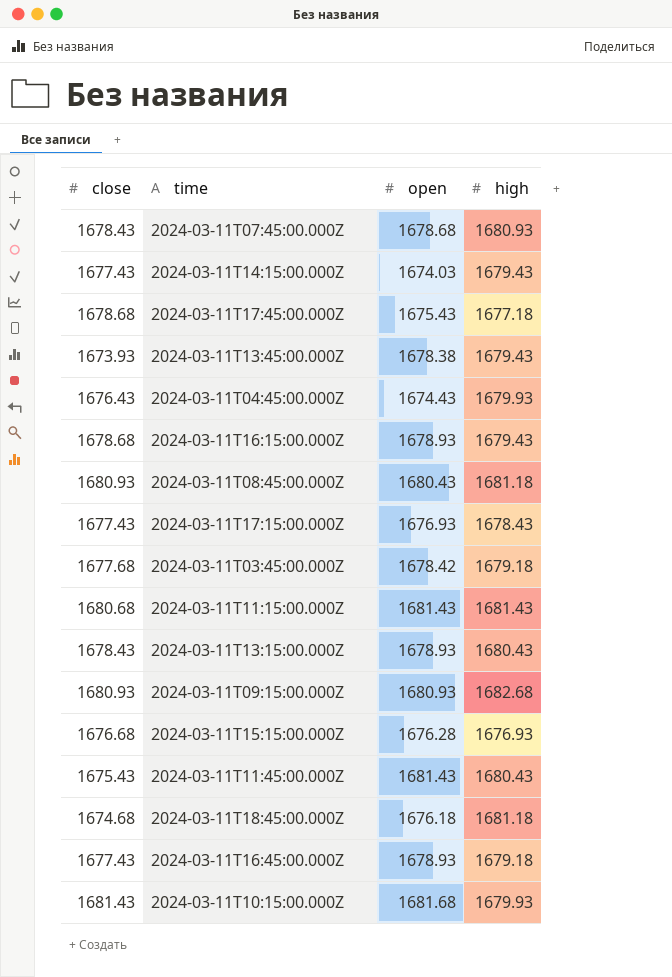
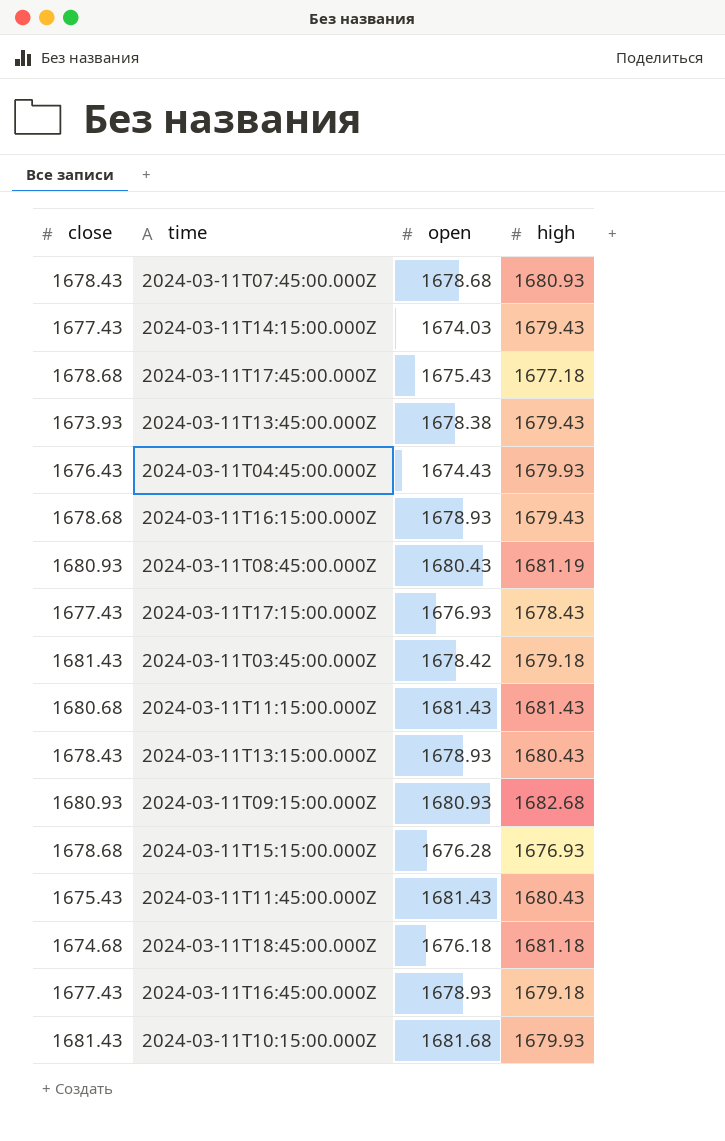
2024-03-11T08:45:00.000Z | high: 1681.18 -> 1681.19
2024-03-11T03:45:00.000Z | close: 1677.68 -> 1681.43
2024-03-11T15:15:00.000Z | close: 1676.68 -> 1678.68

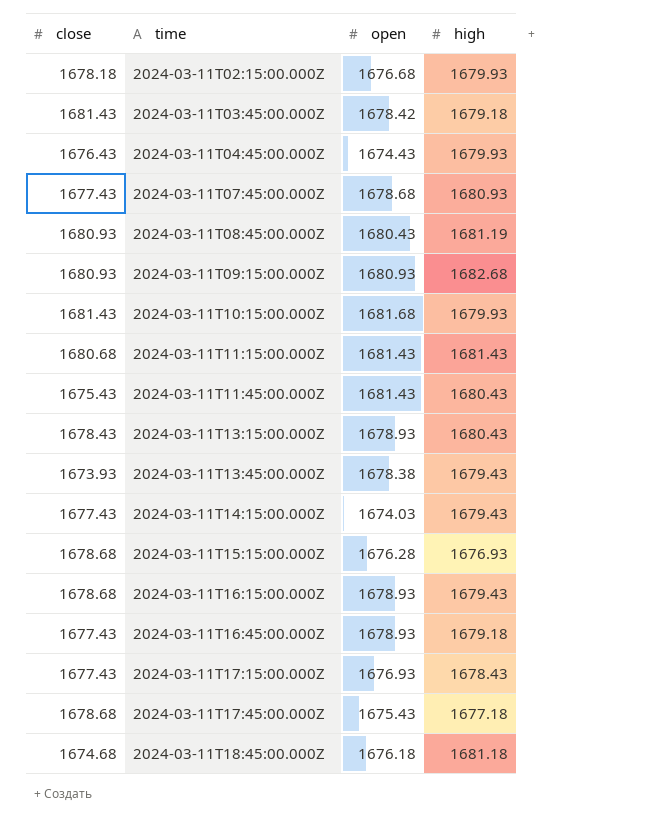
row order: none -> time ascending
row 2024-03-11T02:15:00.000Z: none -> 1678.18 | 1676.68 | 1679.93
2024-03-11T07:45:00.000Z | close: 1678.43 -> 1677.43

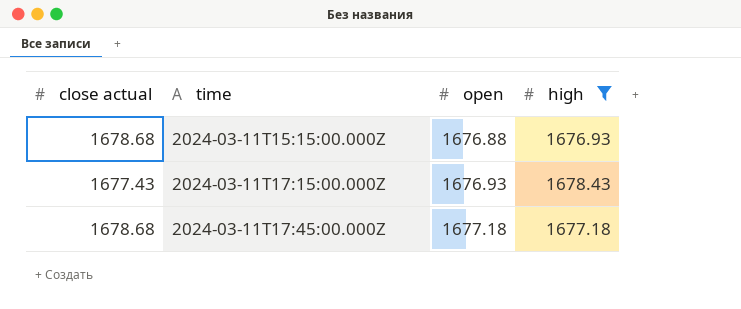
filter: none -> high <= 1678.43
column name: close -> close actual
2024-03-11T15:15:00.000Z | open: 1676.28 -> 1676.88
2024-03-11T17:45:00.000Z | open: 1675.43 -> 1677.18

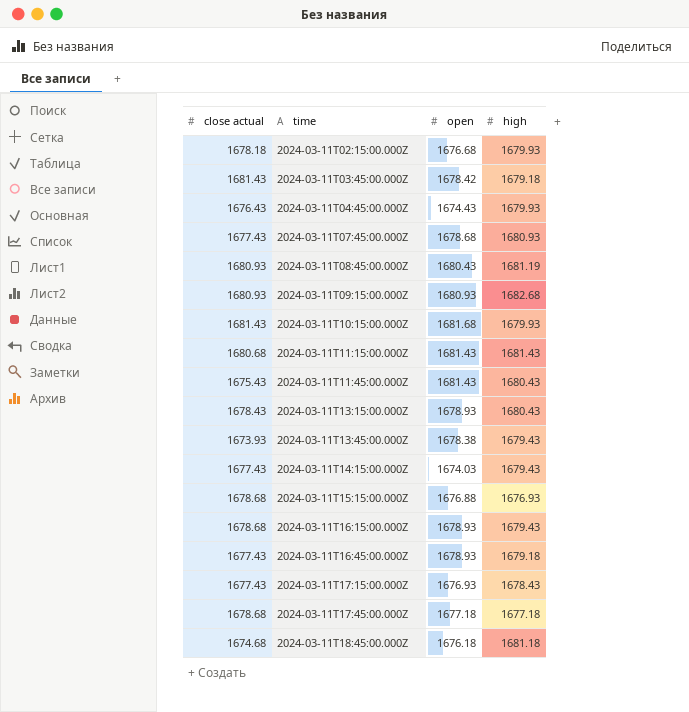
filter: high <= 1678.43 -> none

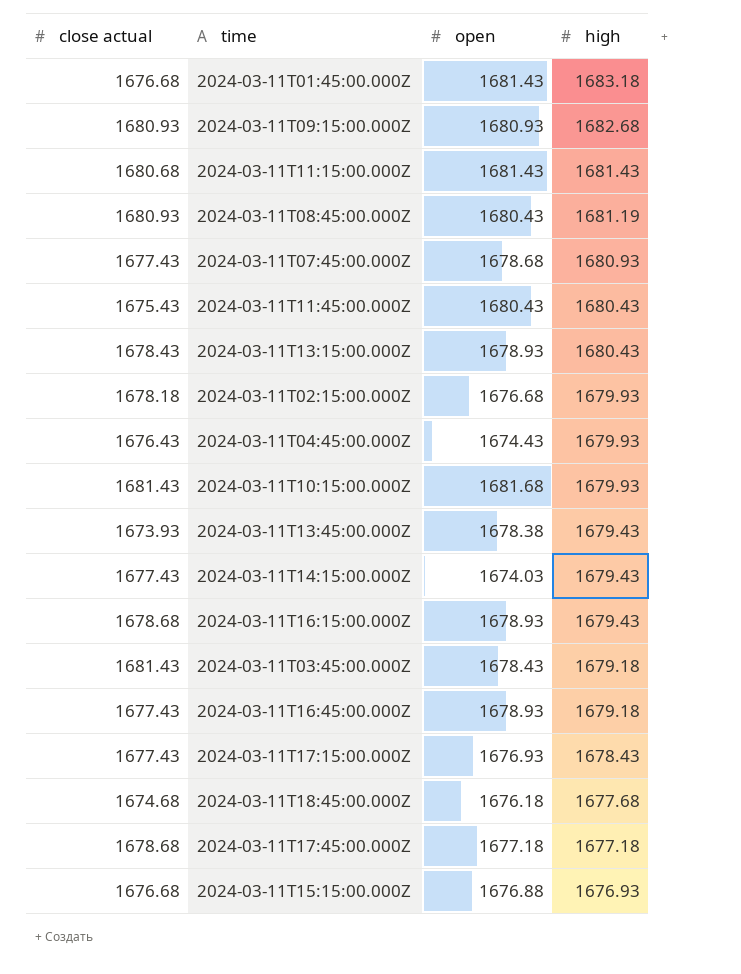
row order: time ascending -> high descending
row 2024-03-11T01:45:00.000Z: none -> 1676.68 | 1681.43 | 1683.18
2024-03-11T11:45:00.000Z | open: 1681.43 -> 1680.43
2024-03-11T03:45:00.000Z | open: 1678.42 -> 1678.43
2024-03-11T18:45:00.000Z | high: 1681.18 -> 1677.68
2024-03-11T15:15:00.000Z | close actual: 1678.68 -> 1676.68

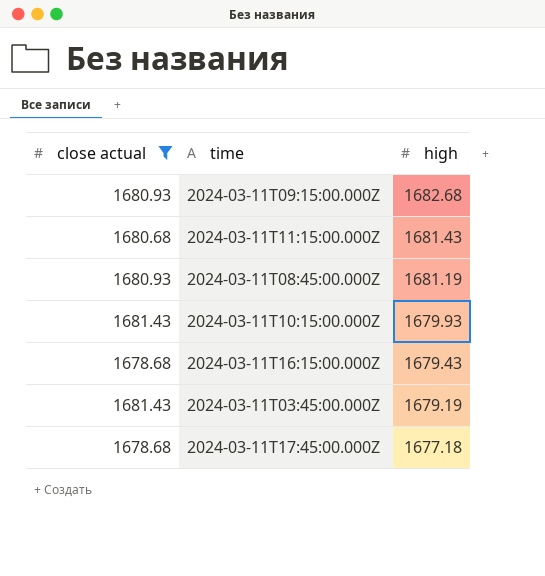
filter: none -> close actual >= 1678.68
column open | position: 3 -> none
2024-03-11T03:45:00.000Z | high: 1679.18 -> 1679.19

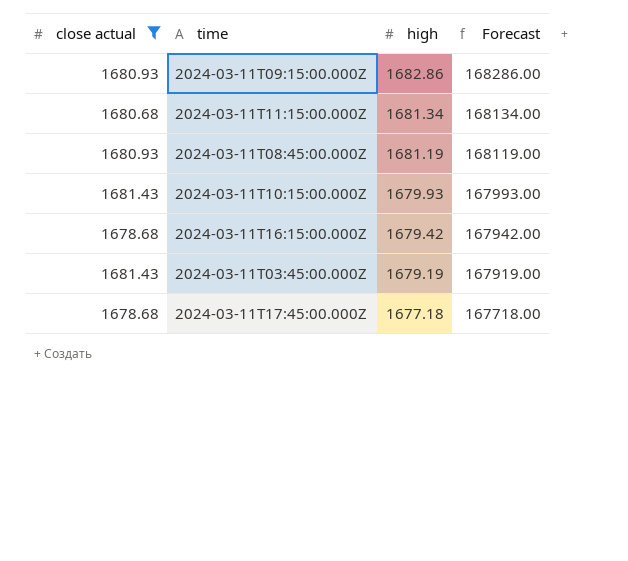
column Forecast | formula: none -> [high] * 100
2024-03-11T09:15:00.000Z | high: 1682.68 -> 1682.86
2024-03-11T11:15:00.000Z | high: 1681.43 -> 1681.34
2024-03-11T16:15:00.000Z | high: 1679.43 -> 1679.42

